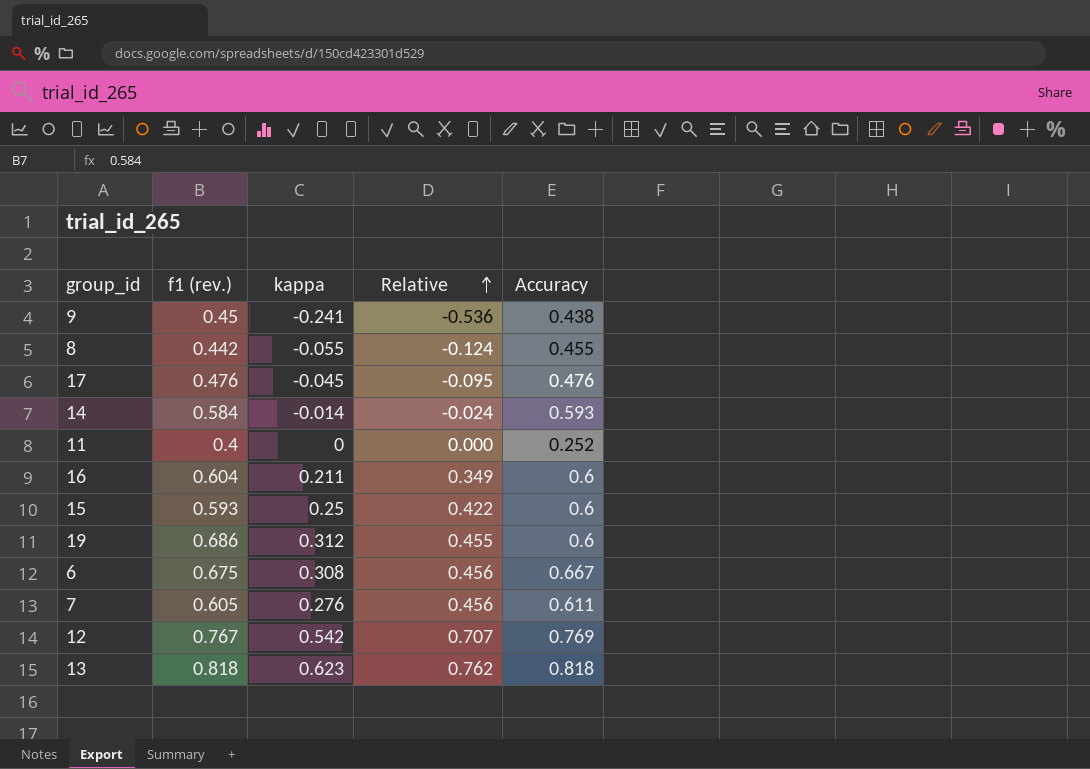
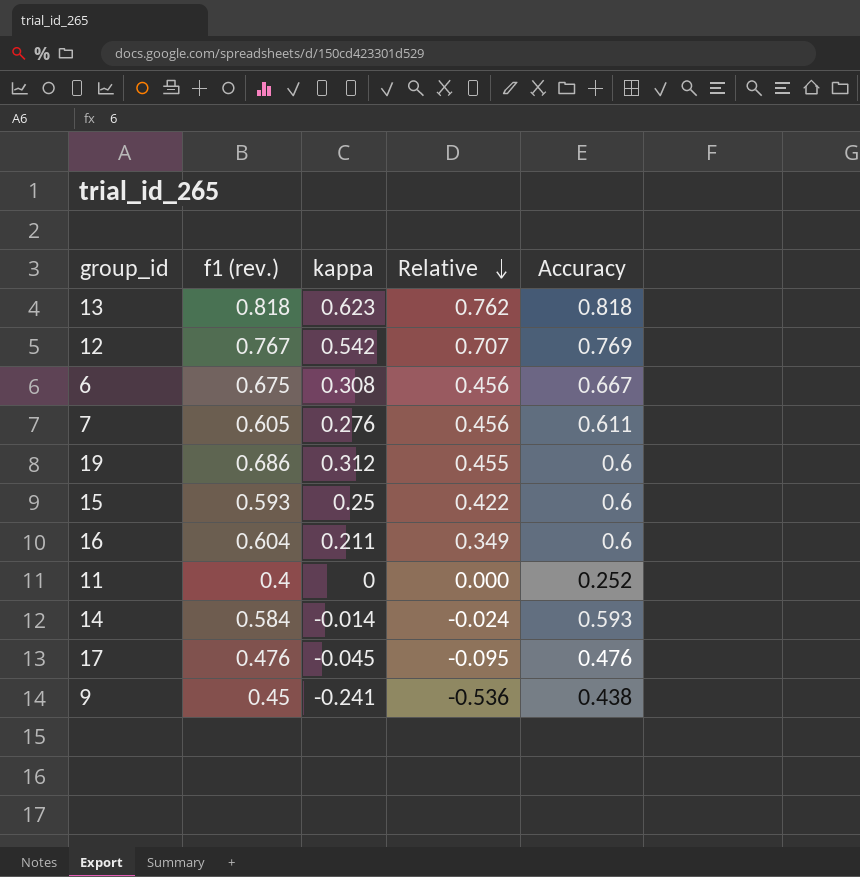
row order: Relative ascending -> Relative descending
row 8: 0.442 | -0.055 | -0.124 | 0.455 -> none

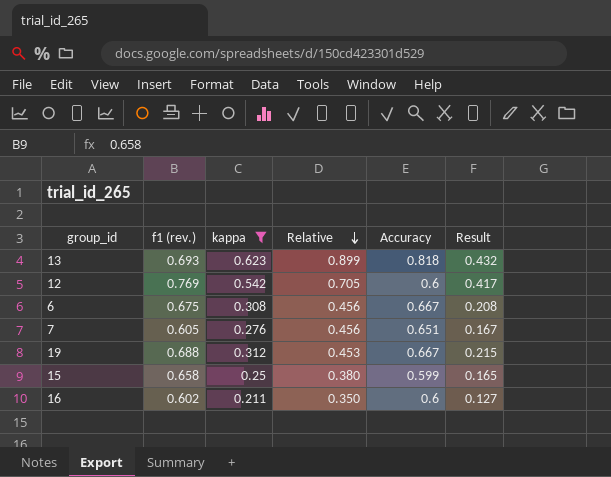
filter: none -> kappa >= 0.211
column Result | formula: none -> [f1 (rev.)] * [kappa]
13 | f1 (rev.): 0.818 -> 0.693
13 | Relative: 0.762 -> 0.899
12 | f1 (rev.): 0.767 -> 0.769
12 | Relative: 0.707 -> 0.705
12 | Accuracy: 0.769 -> 0.6
7 | Accuracy: 0.611 -> 0.651
19 | f1 (rev.): 0.686 -> 0.688
19 | Relative: 0.455 -> 0.453
19 | Accuracy: 0.6 -> 0.667
15 | f1 (rev.): 0.593 -> 0.658
15 | Relative: 0.422 -> 0.380
15 | Accuracy: 0.6 -> 0.599
16 | f1 (rev.): 0.604 -> 0.602
16 | Relative: 0.349 -> 0.350

